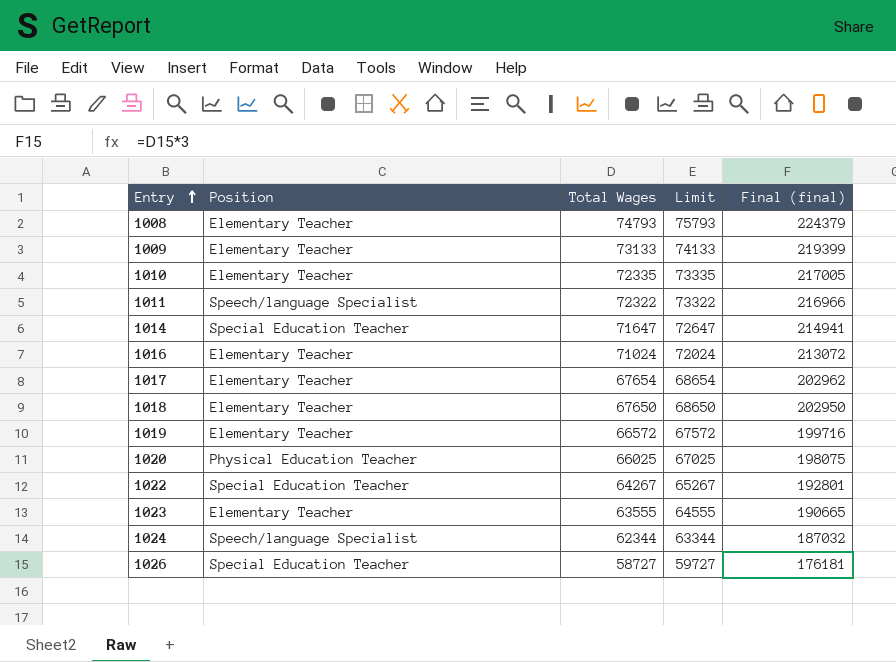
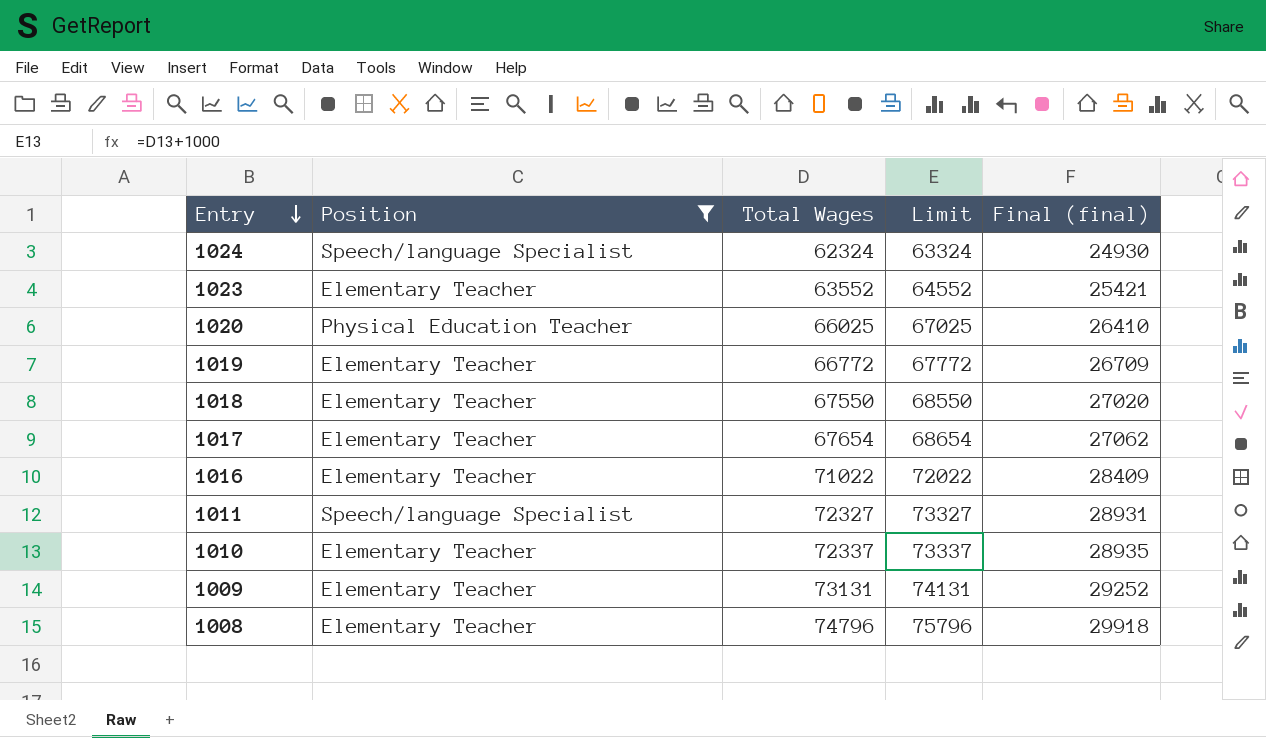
filter: none -> Position != Special Education Teacher
row order: Entry ascending -> Entry descending
column Final (final) | formula: [Total Wages] * 3 -> [Total Wages] * 0.4
1024 | Total Wages: 62344 -> 62324
1024 | Limit: 63344 -> 63324
1023 | Total Wages: 63555 -> 63552
1023 | Limit: 64555 -> 64552
1019 | Total Wages: 66572 -> 66772
1019 | Limit: 67572 -> 67772
1018 | Total Wages: 67650 -> 67550
1018 | Limit: 68650 -> 68550
1016 | Total Wages: 71024 -> 71022
1016 | Limit: 72024 -> 72022
1011 | Total Wages: 72322 -> 72327
1011 | Limit: 73322 -> 73327
1010 | Total Wages: 72335 -> 72337
1010 | Limit: 73335 -> 73337
1009 | Total Wages: 73133 -> 73131
1009 | Limit: 74133 -> 74131
1008 | Total Wages: 74793 -> 74796
1008 | Limit: 75793 -> 75796

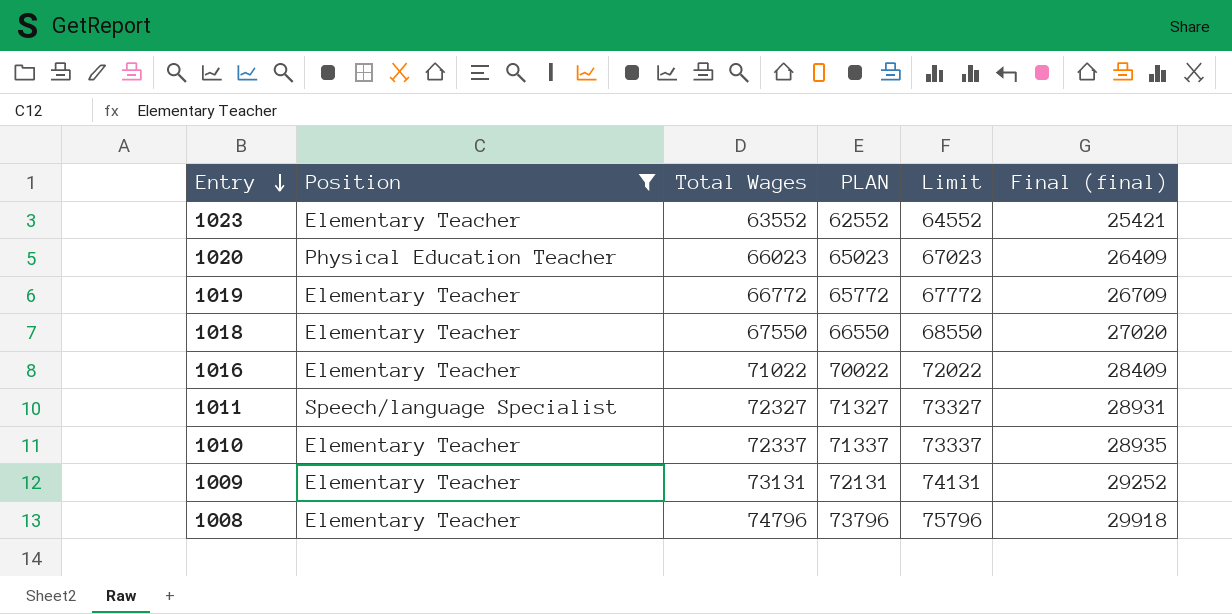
column PLAN | formula: none -> [Total Wages] - 1000
row 1024: Speech/language Specialist | 62324 | 63324 | 24930 -> none
row 1017: Elementary Teacher | 67654 | 68654 | 27062 -> none
1020 | Total Wages: 66025 -> 66023
1020 | Limit: 67025 -> 67023
1020 | Final (final): 26410 -> 26409

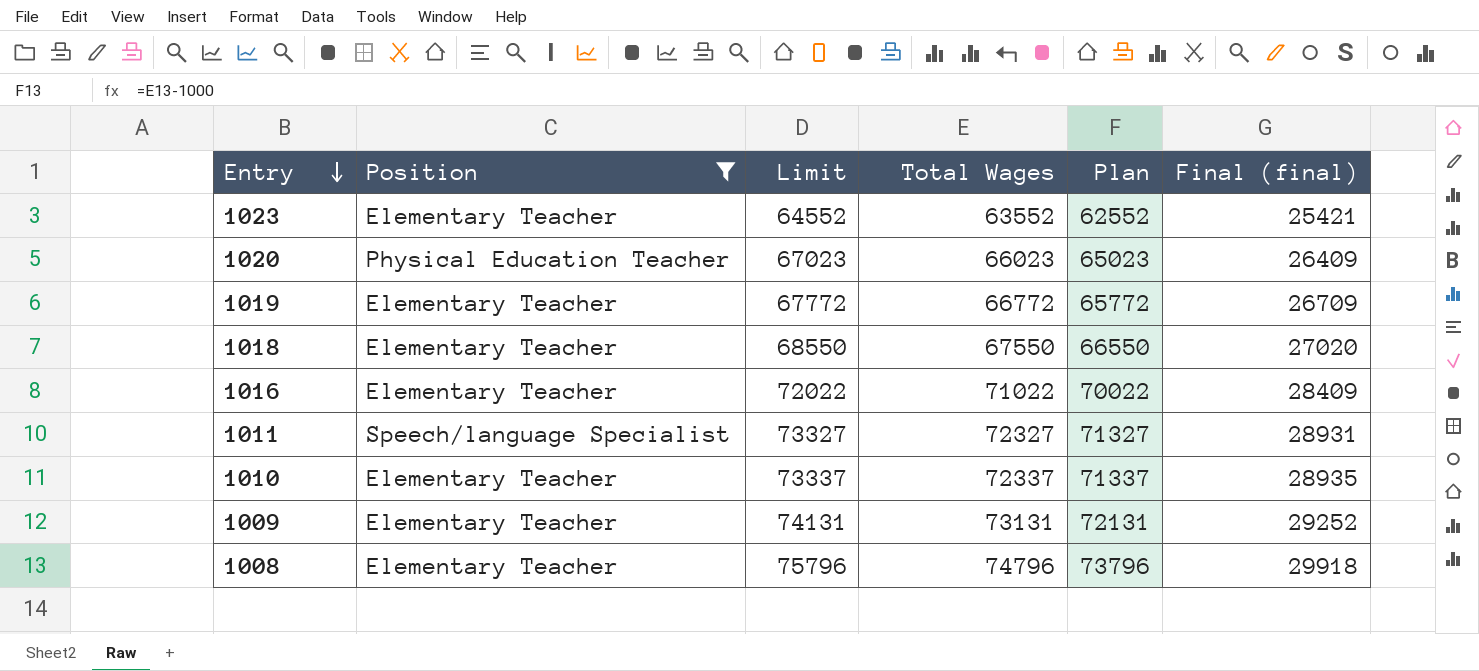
column Limit | position: 5 -> 3
column name: PLAN -> Plan

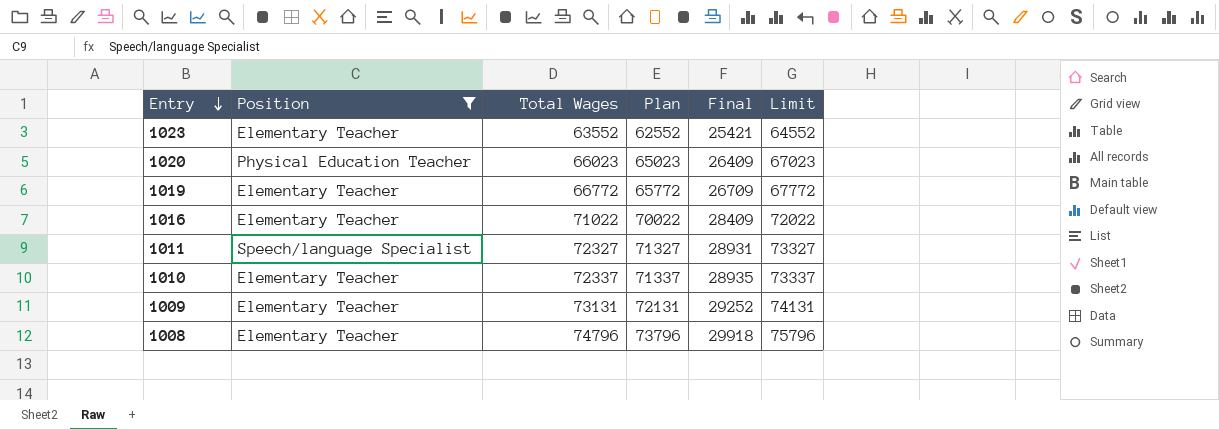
column name: Final (final) -> Final
column Limit | position: 3 -> 6
row 1018: Elementary Teacher | 68550 | 67550 | 66550 | 27020 -> none

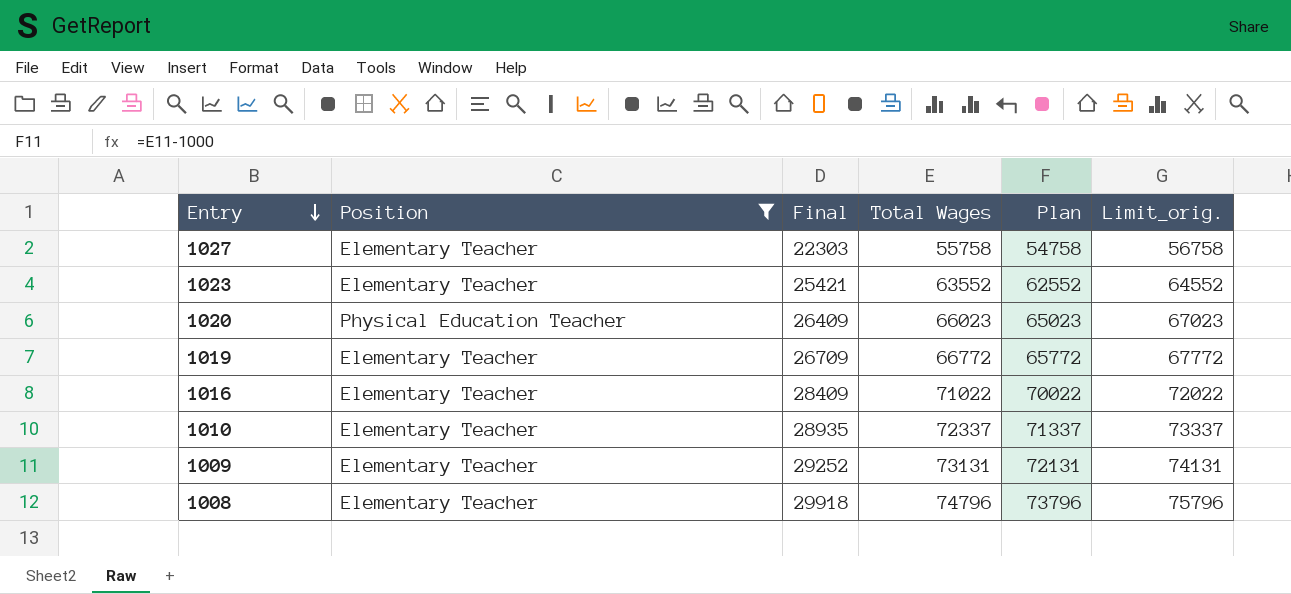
column Final | position: 5 -> 3
column name: Limit -> Limit_orig.
row 1011: Speech/language Specialist | 72327 | 71327 | 28931 | 73327 -> none
row 1027: none -> Elementary Teacher | 22303 | 55758 | 54758 | 56758

